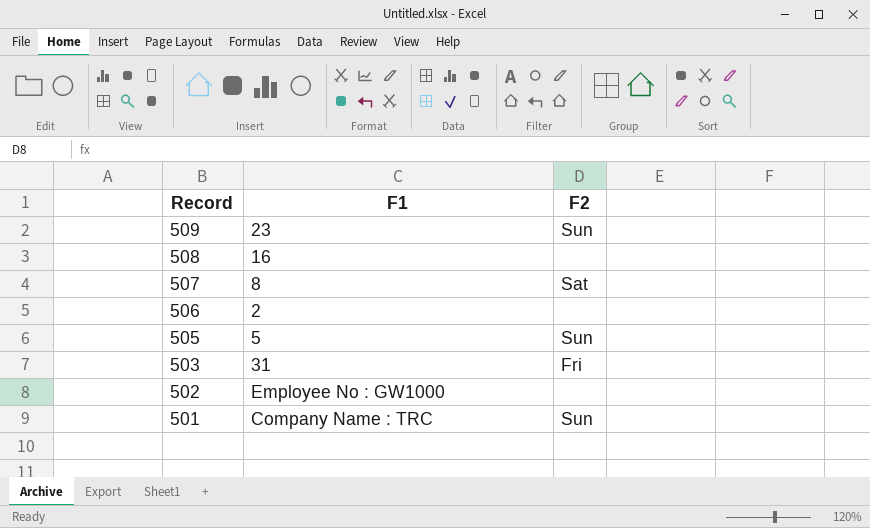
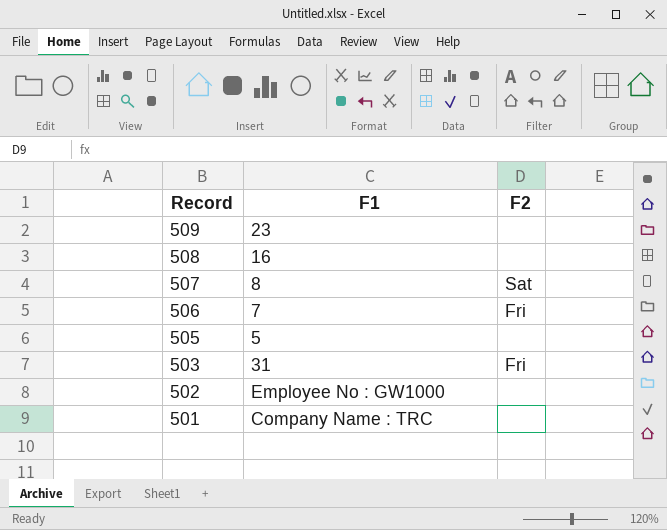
509 | F2: Sun -> none
506 | F1: 2 -> 7
506 | F2: none -> Fri
505 | F2: Sun -> none
501 | F2: Sun -> none

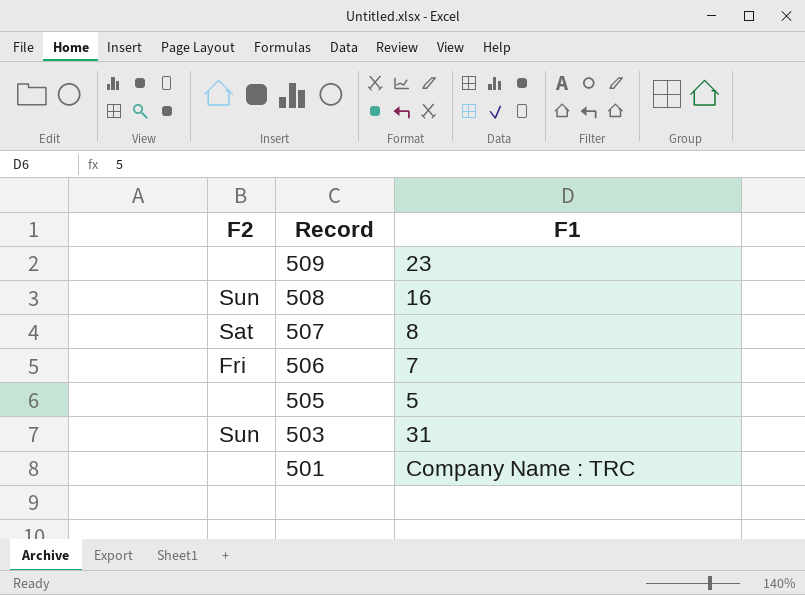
column F2 | position: 3 -> 1
row 502: Employee No : GW1000 | none -> none
508 | F2: none -> Sun
503 | F2: Fri -> Sun

